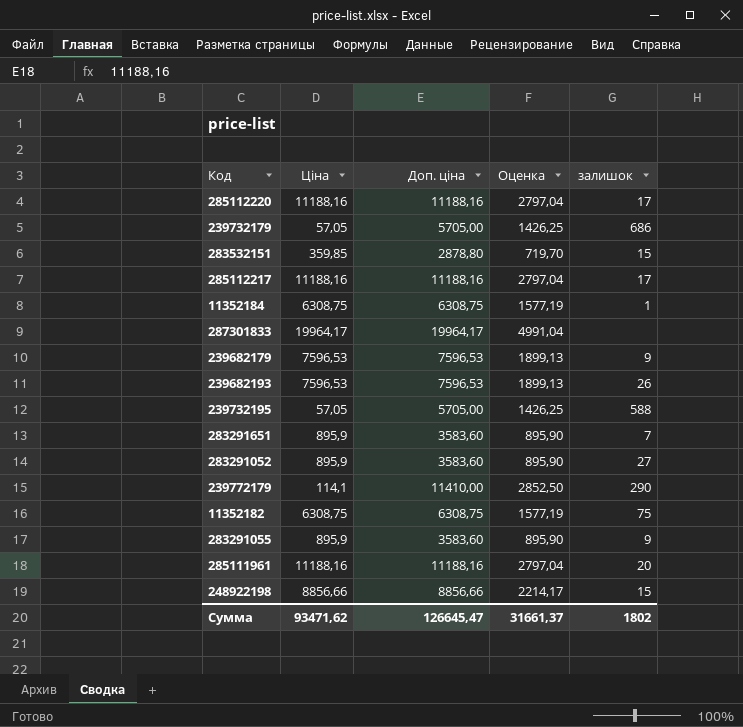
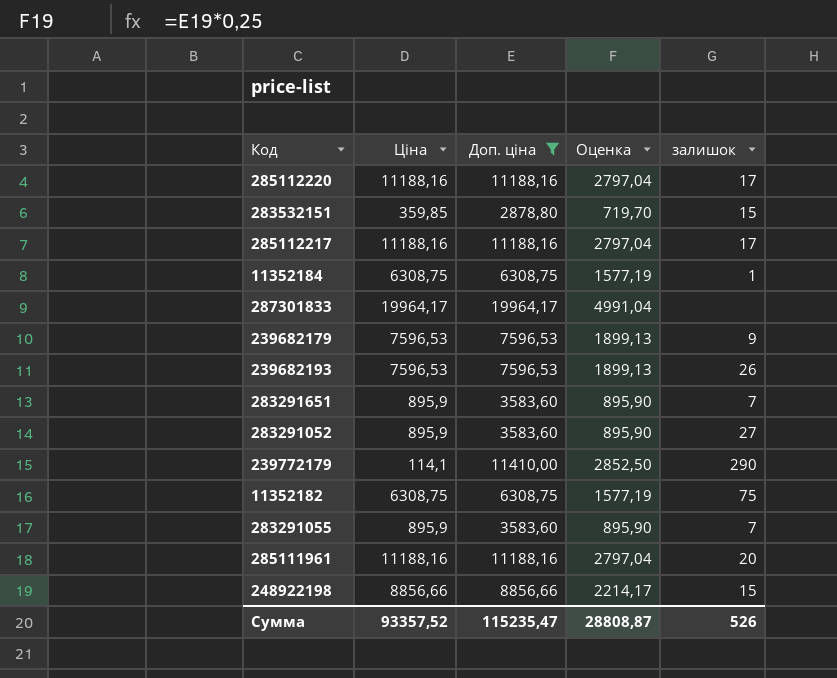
filter: none -> Доп. ціна != 5705,00
283291055 | залишок: 9 -> 7
Сумма | Ціна: 93471,62 -> 93357,52
Сумма | Доп. ціна: 126645,47 -> 115235,47
Сумма | Оценка: 31661,37 -> 28808,87
Сумма | залишок: 1802 -> 526

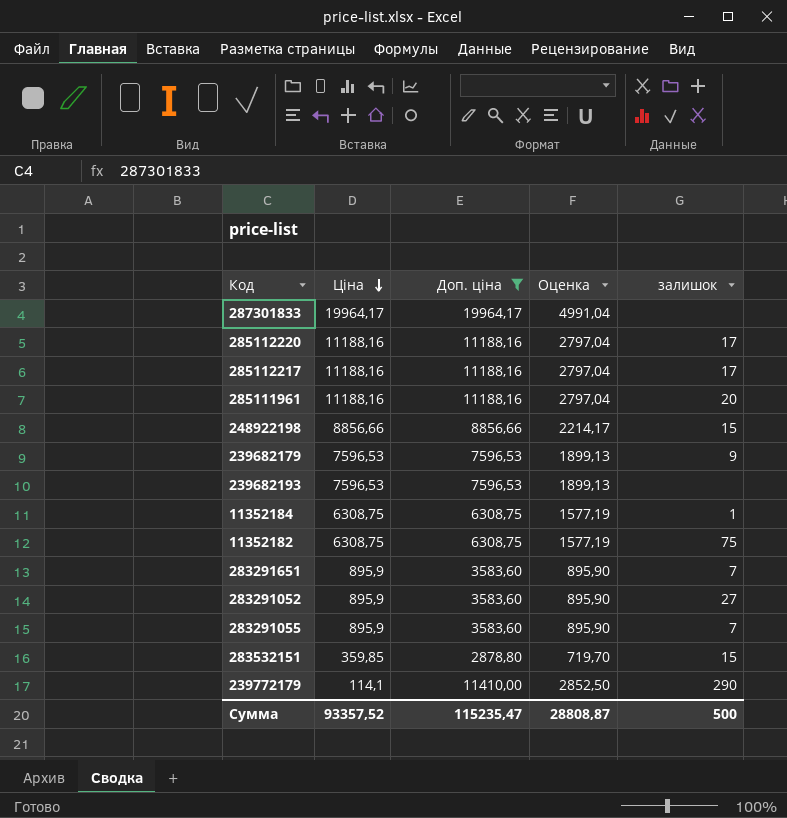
row order: none -> Ціна descending
239682193 | залишок: 26 -> none
Сумма | залишок: 526 -> 500

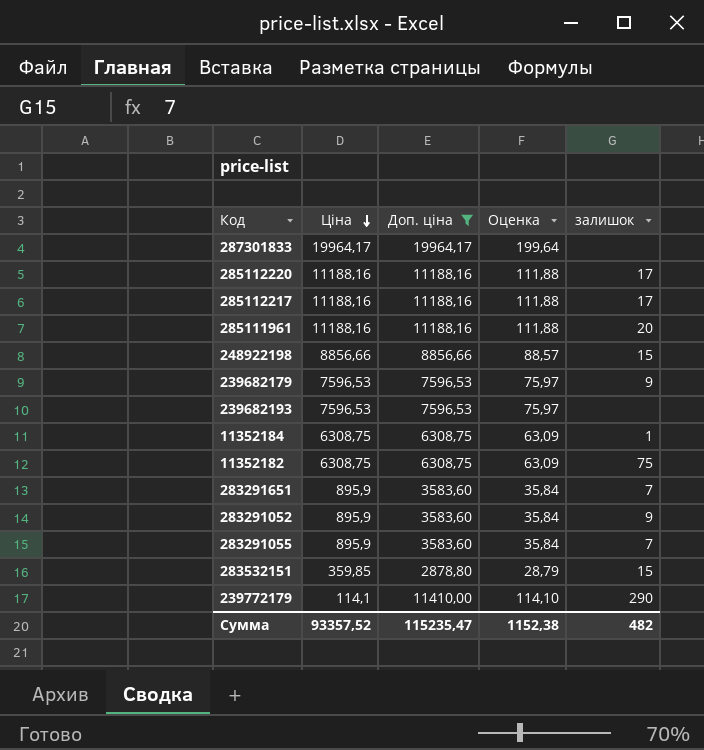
column Оценка | formula: [Доп. ціна] * 0,25 -> [Доп. ціна] * 0,01
283291052 | залишок: 27 -> 9
Сумма | Оценка: 28808,87 -> 1152,38
Сумма | залишок: 500 -> 482

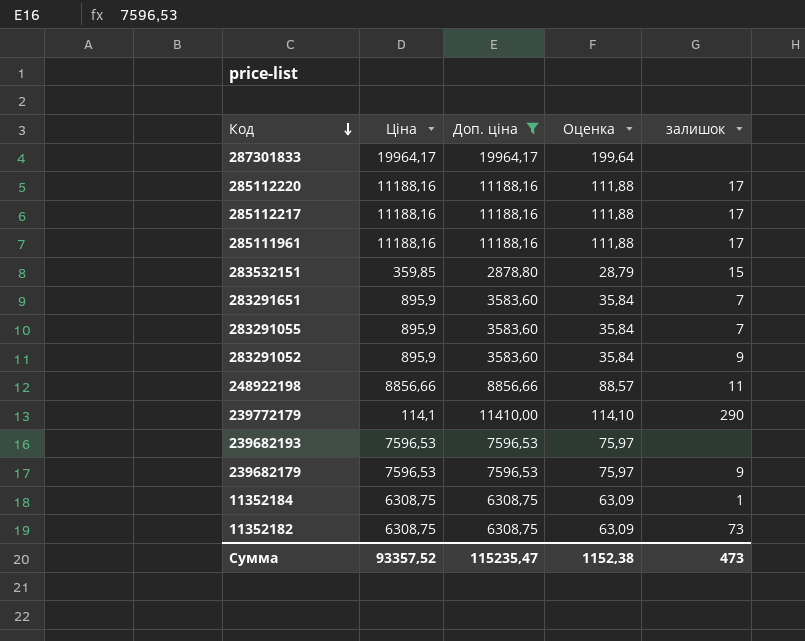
row order: Ціна descending -> Код descending
285111961 | залишок: 20 -> 17
248922198 | залишок: 15 -> 11
11352182 | залишок: 75 -> 73
Сумма | залишок: 482 -> 473

